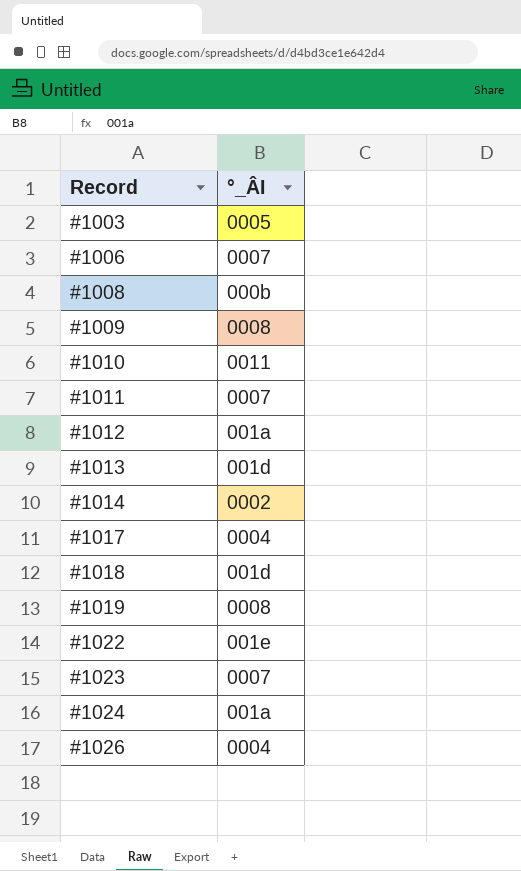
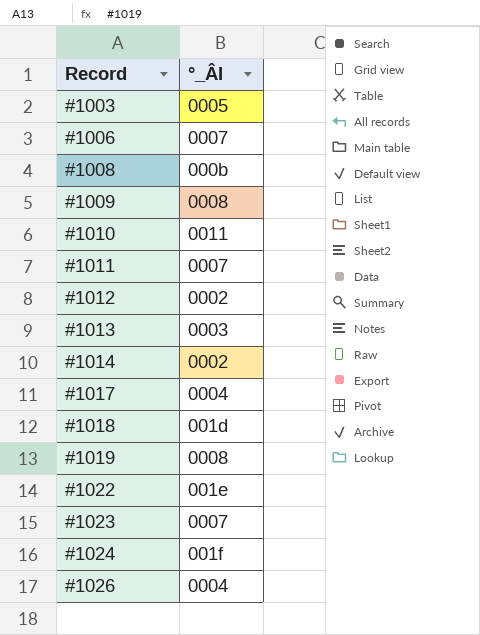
#1012 | °_ÂI: 001a -> 0002
#1013 | °_ÂI: 001d -> 0003
#1024 | °_ÂI: 001a -> 001f

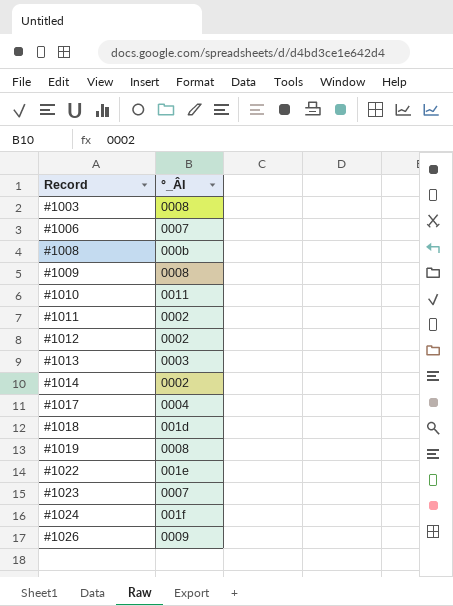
#1003 | °_ÂI: 0005 -> 0008
#1011 | °_ÂI: 0007 -> 0002
#1026 | °_ÂI: 0004 -> 0009

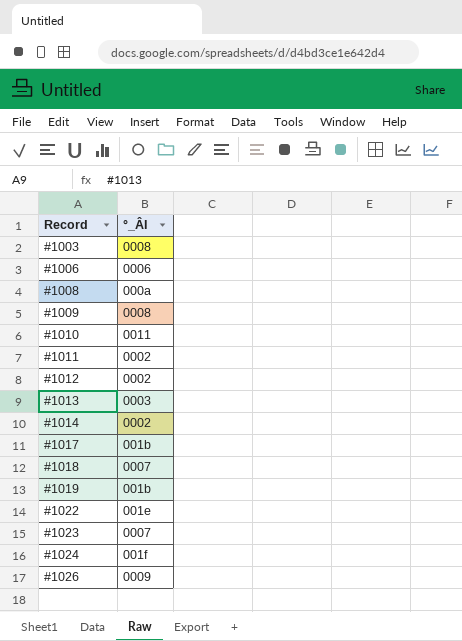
#1006 | °_ÂI: 0007 -> 0006
#1008 | °_ÂI: 000b -> 000a
#1017 | °_ÂI: 0004 -> 001b
#1018 | °_ÂI: 001d -> 0007
#1019 | °_ÂI: 0008 -> 001b

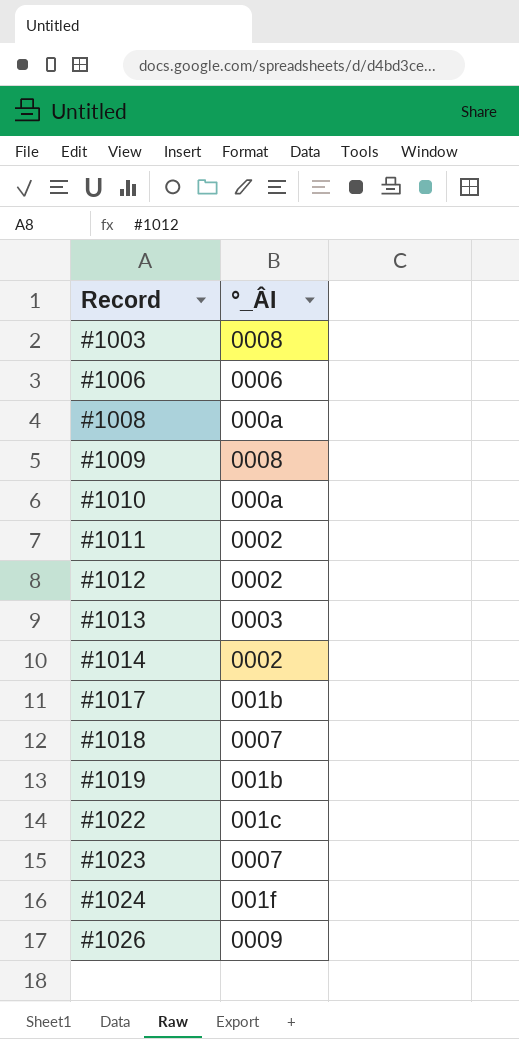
#1010 | °_ÂI: 0011 -> 000a
#1022 | °_ÂI: 001e -> 001c

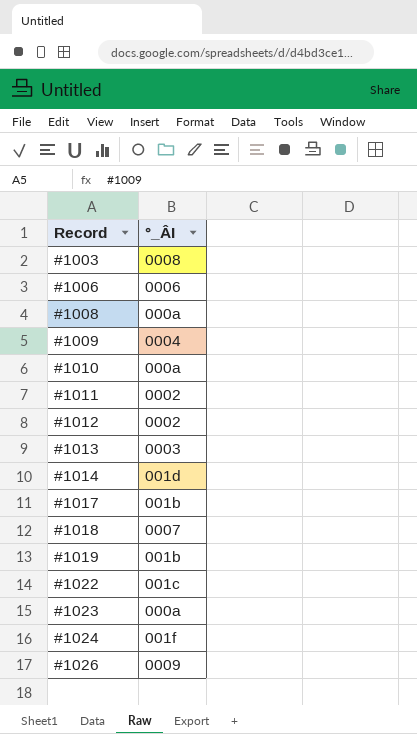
#1009 | °_ÂI: 0008 -> 0004
#1014 | °_ÂI: 0002 -> 001d
#1023 | °_ÂI: 0007 -> 000a

